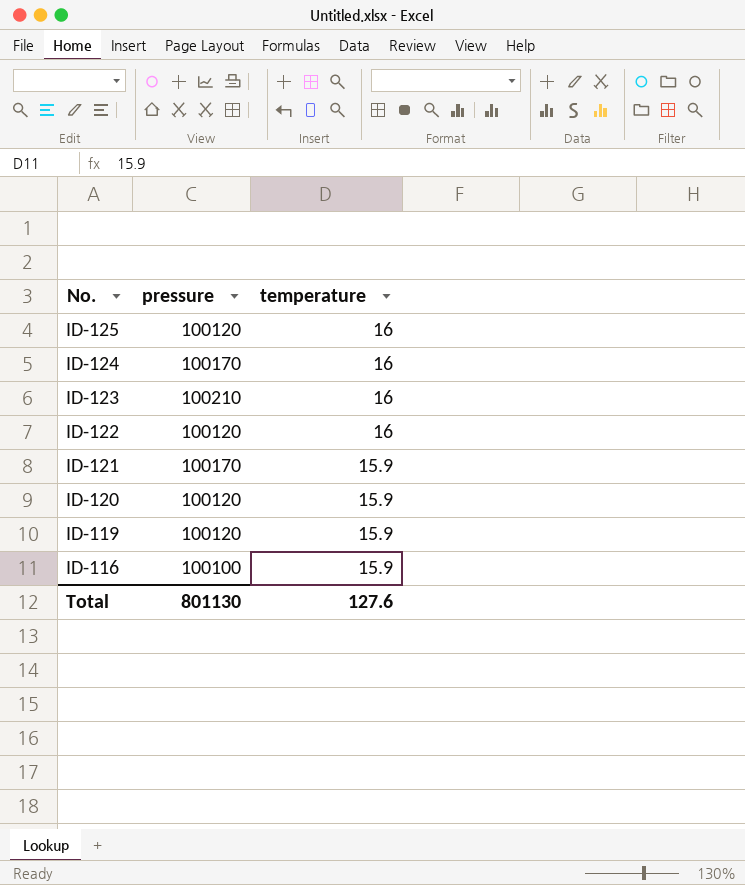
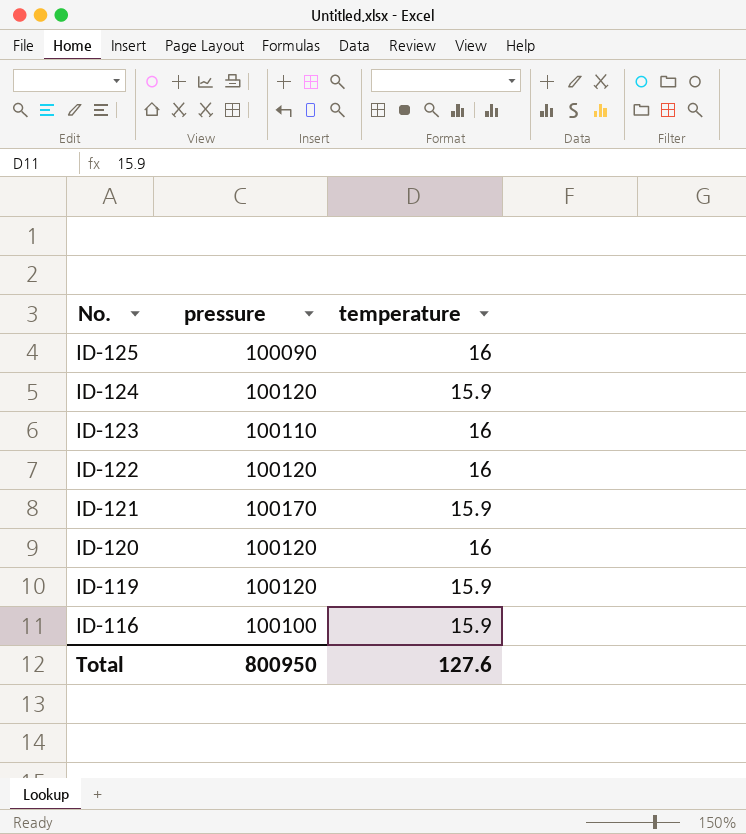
ID-125 | pressure: 100120 -> 100090
ID-124 | pressure: 100170 -> 100120
ID-124 | temperature: 16 -> 15.9
ID-123 | pressure: 100210 -> 100110
ID-120 | temperature: 15.9 -> 16
Total | pressure: 801130 -> 800950

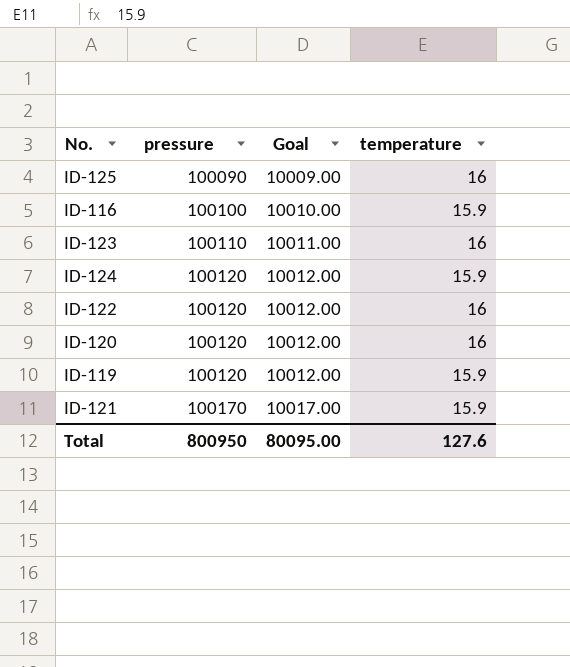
row order: No. descending -> pressure ascending
column Goal | formula: none -> [pressure] * 0.1

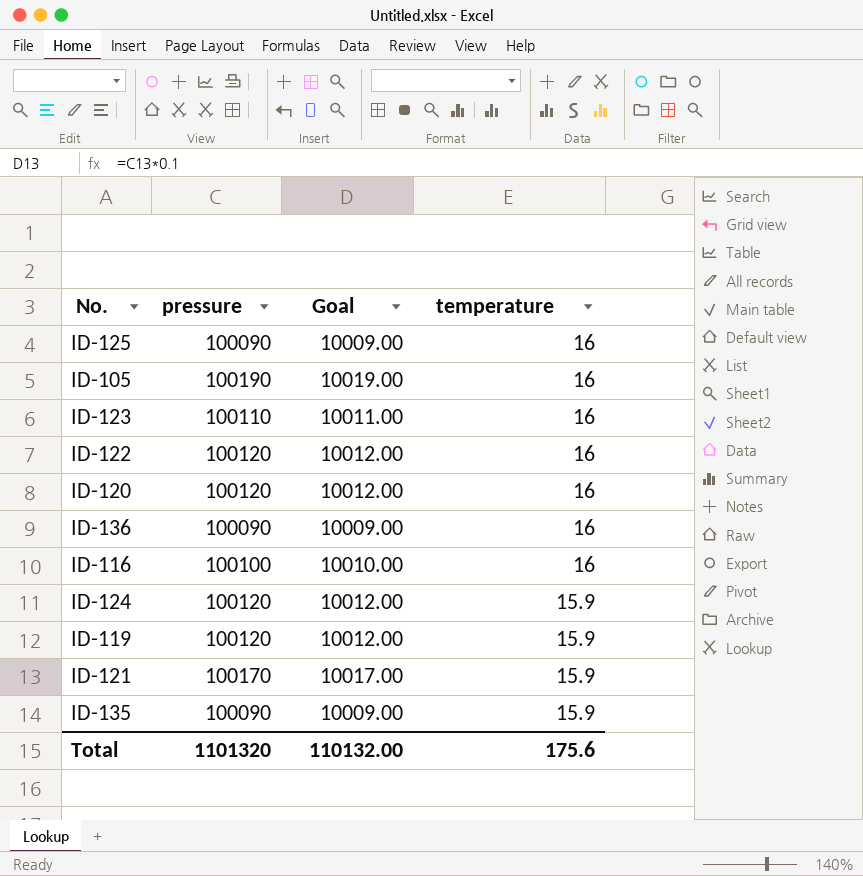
row order: pressure ascending -> temperature descending
row ID-105: none -> 100190 | 10019.00 | 16
row ID-136: none -> 100090 | 10009.00 | 16
ID-116 | temperature: 15.9 -> 16
row ID-135: none -> 100090 | 10009.00 | 15.9
Total | pressure: 800950 -> 1101320
Total | Goal: 80095.00 -> 110132.00
Total | temperature: 127.6 -> 175.6

